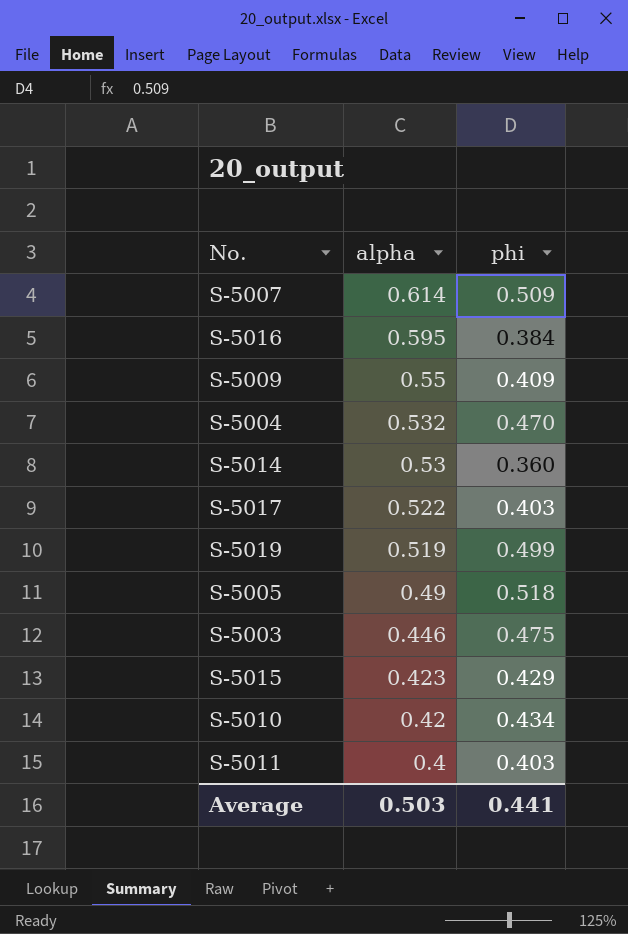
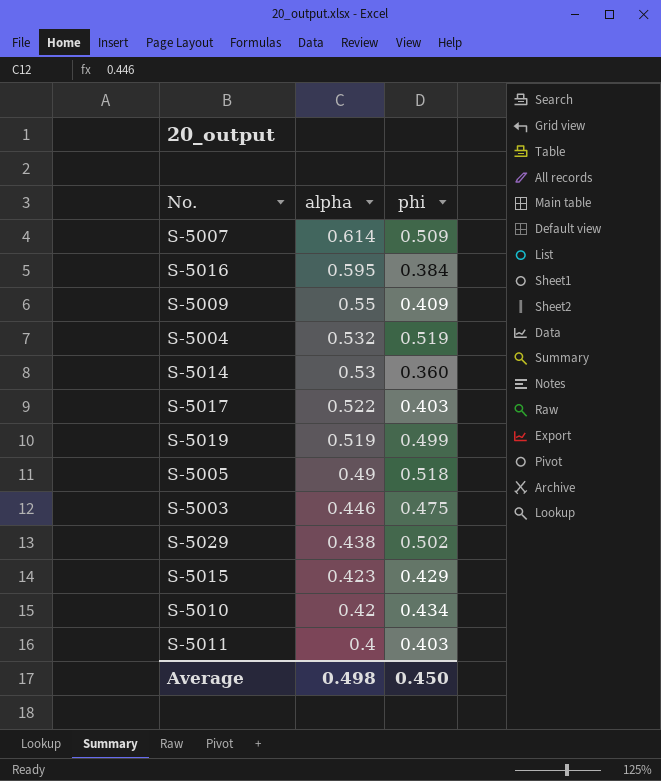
S-5004 | phi: 0.470 -> 0.519
row S-5029: none -> 0.438 | 0.502
Average | alpha: 0.503 -> 0.498
Average | phi: 0.441 -> 0.450

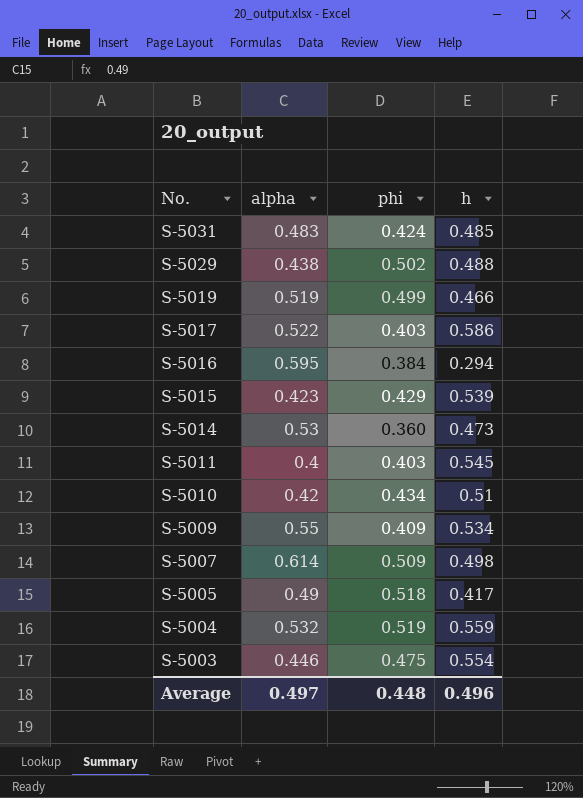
row order: alpha descending -> No. descending
column h | position: none -> 4
row S-5031: none -> 0.483 | 0.424 | 0.485
Average | alpha: 0.498 -> 0.497
Average | phi: 0.450 -> 0.448

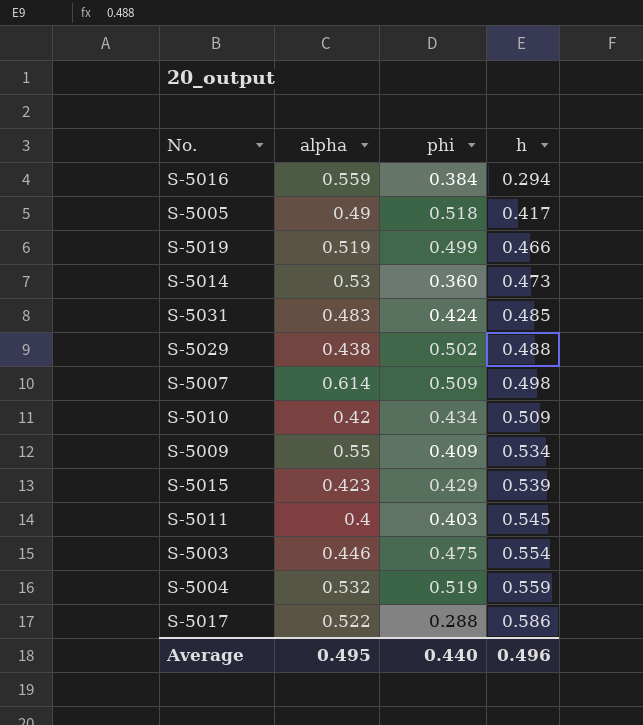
row order: No. descending -> h ascending
S-5016 | alpha: 0.595 -> 0.559
S-5010 | h: 0.51 -> 0.509
S-5017 | phi: 0.403 -> 0.288
Average | alpha: 0.497 -> 0.495
Average | phi: 0.448 -> 0.440

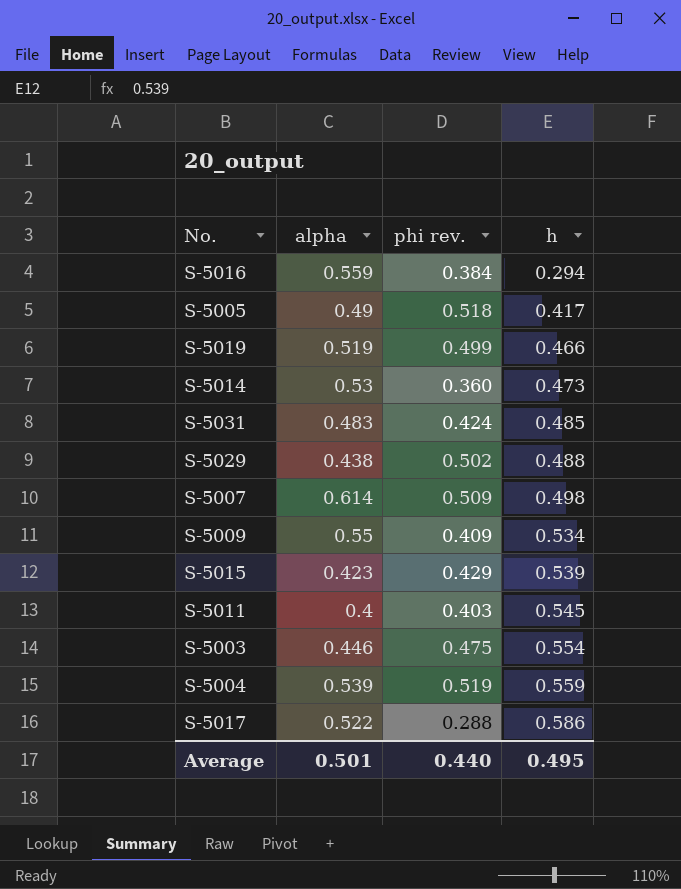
column name: phi -> phi rev.
row S-5010: 0.42 | 0.434 | 0.509 -> none
S-5004 | alpha: 0.532 -> 0.539
Average | alpha: 0.495 -> 0.501
Average | h: 0.496 -> 0.495

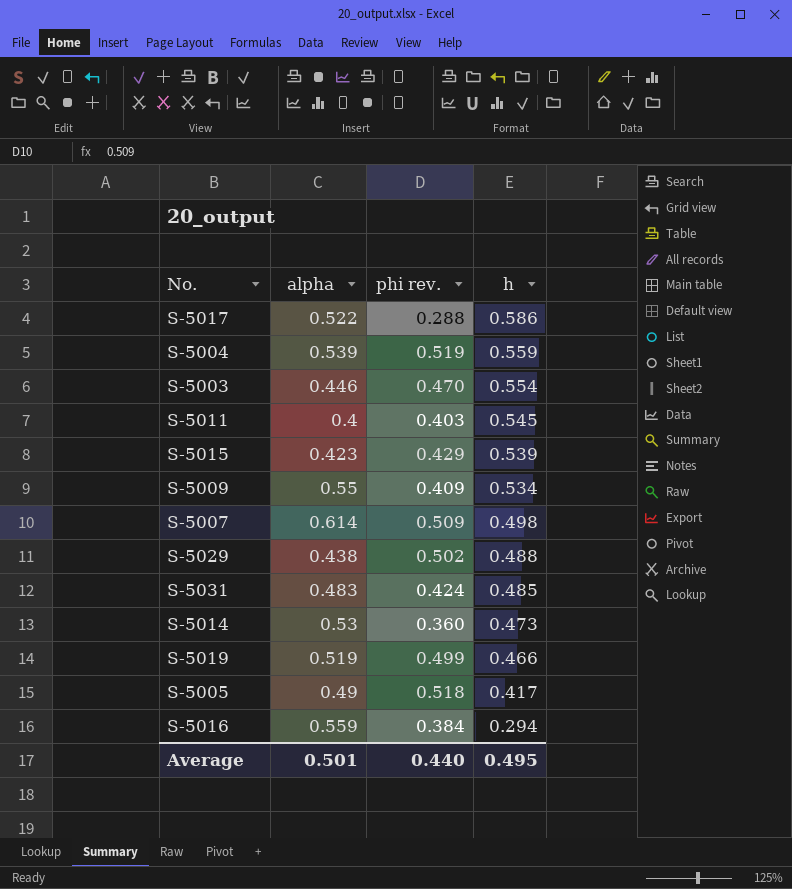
row order: h ascending -> h descending
S-5003 | phi rev.: 0.475 -> 0.470

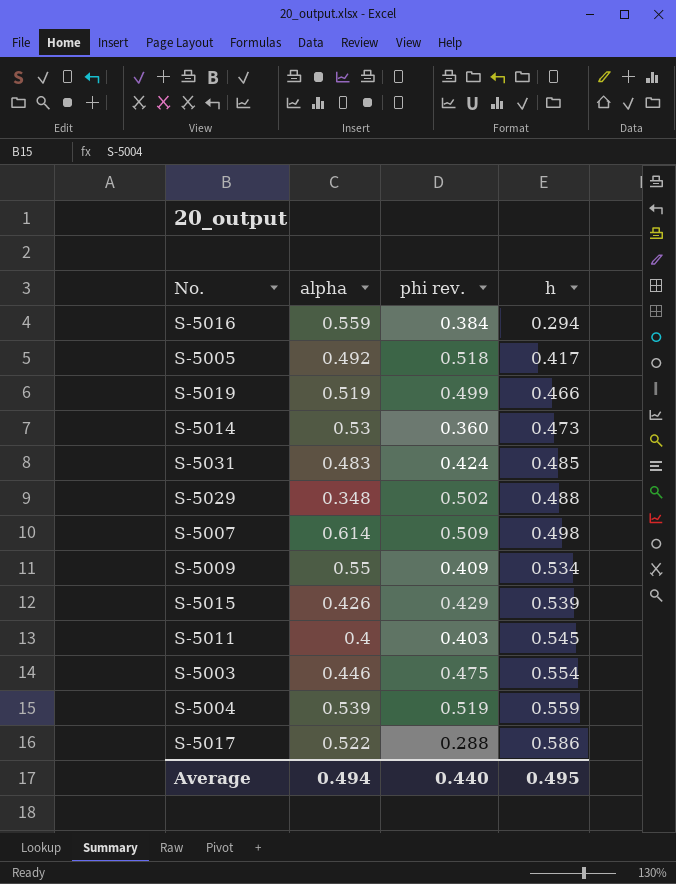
row order: h descending -> h ascending
S-5005 | alpha: 0.49 -> 0.492
S-5029 | alpha: 0.438 -> 0.348
S-5015 | alpha: 0.423 -> 0.426
S-5003 | phi rev.: 0.470 -> 0.475
Average | alpha: 0.501 -> 0.494

